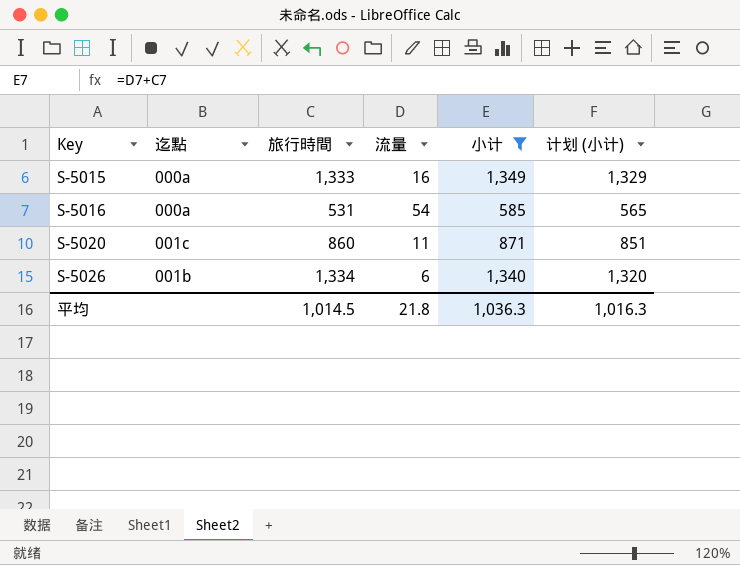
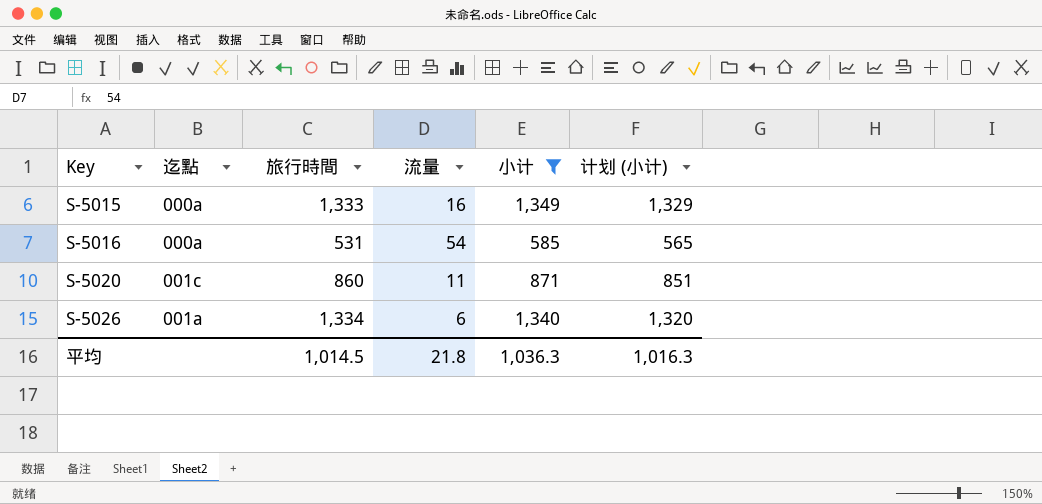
S-5026 | 迄點: 001b -> 001a

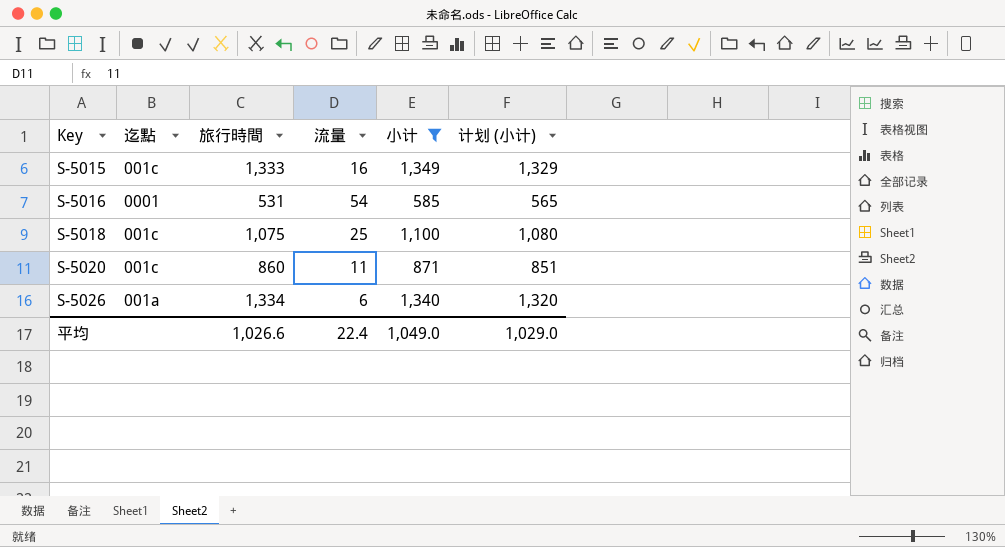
S-5015 | 迄點: 000a -> 001c
S-5016 | 迄點: 000a -> 0001
row S-5018: none -> 001c | 1,075 | 25 | 1,100 | 1,080
平均 | 旅行時間: 1,014.5 -> 1,026.6
平均 | 流量: 21.8 -> 22.4
平均 | 小计: 1,036.3 -> 1,049.0
平均 | 计划 (小计): 1,016.3 -> 1,029.0

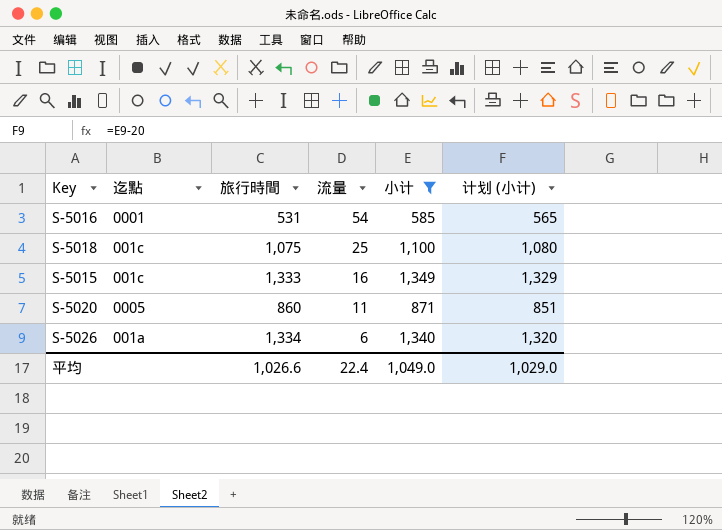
row order: Key ascending -> 流量 descending
S-5020 | 迄點: 001c -> 0005

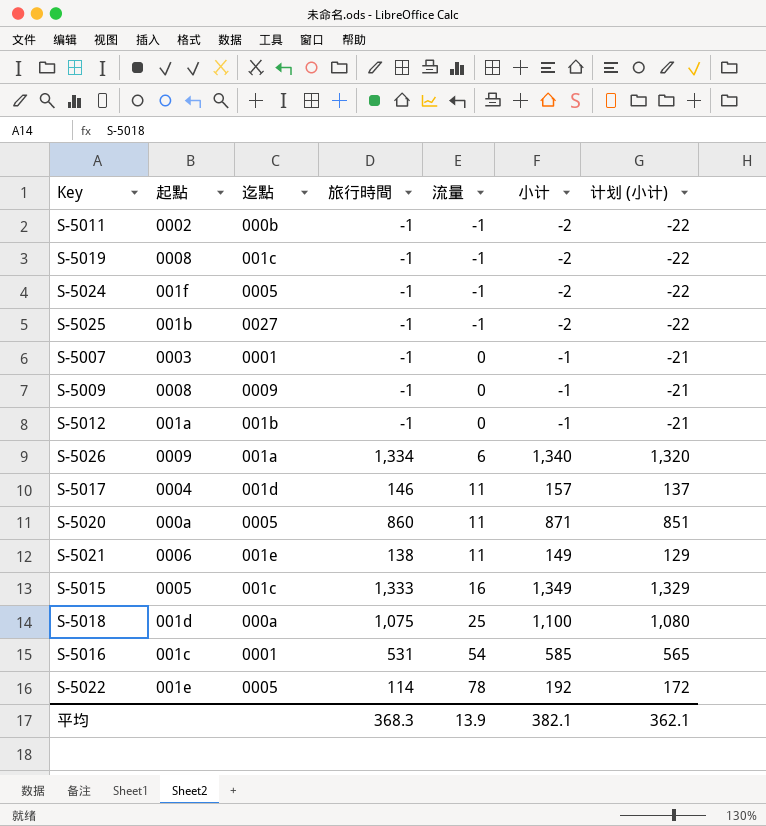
filter: 小计 >= 585 -> none
row order: 流量 descending -> 流量 ascending
column 起點 | position: none -> 2
S-5018 | 迄點: 001c -> 000a
平均 | 旅行時間: 1,026.6 -> 368.3
平均 | 流量: 22.4 -> 13.9
平均 | 小计: 1,049.0 -> 382.1
平均 | 计划 (小计): 1,029.0 -> 362.1

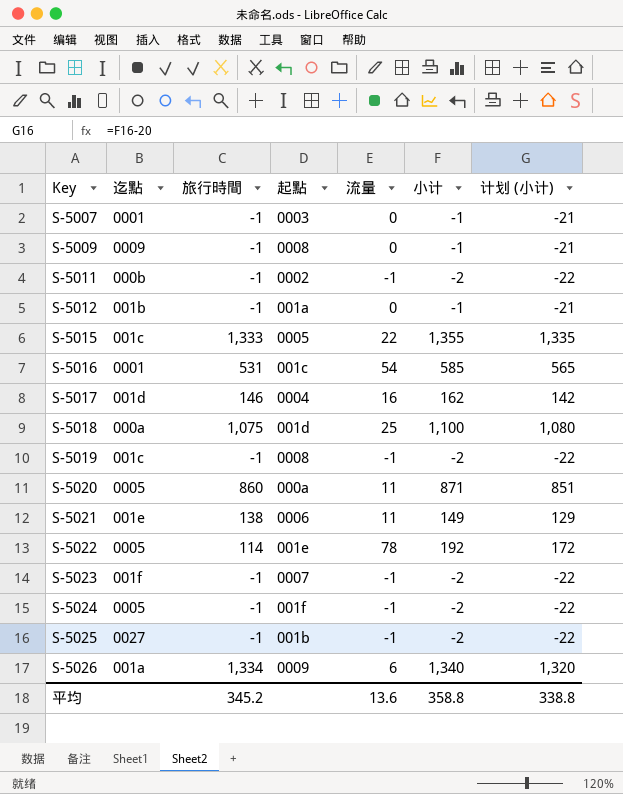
row order: 流量 ascending -> Key ascending
column 起點 | position: 2 -> 4
S-5015 | 流量: 16 -> 22
S-5015 | 小计: 1,349 -> 1,355
S-5015 | 计划 (小计): 1,329 -> 1,335
S-5017 | 流量: 11 -> 16
S-5017 | 小计: 157 -> 162
S-5017 | 计划 (小计): 137 -> 142
row S-5023: none -> 001f | -1 | 0007 | -1 | -2 | -22
平均 | 旅行時間: 368.3 -> 345.2
平均 | 流量: 13.9 -> 13.6
平均 | 小计: 382.1 -> 358.8
平均 | 计划 (小计): 362.1 -> 338.8

